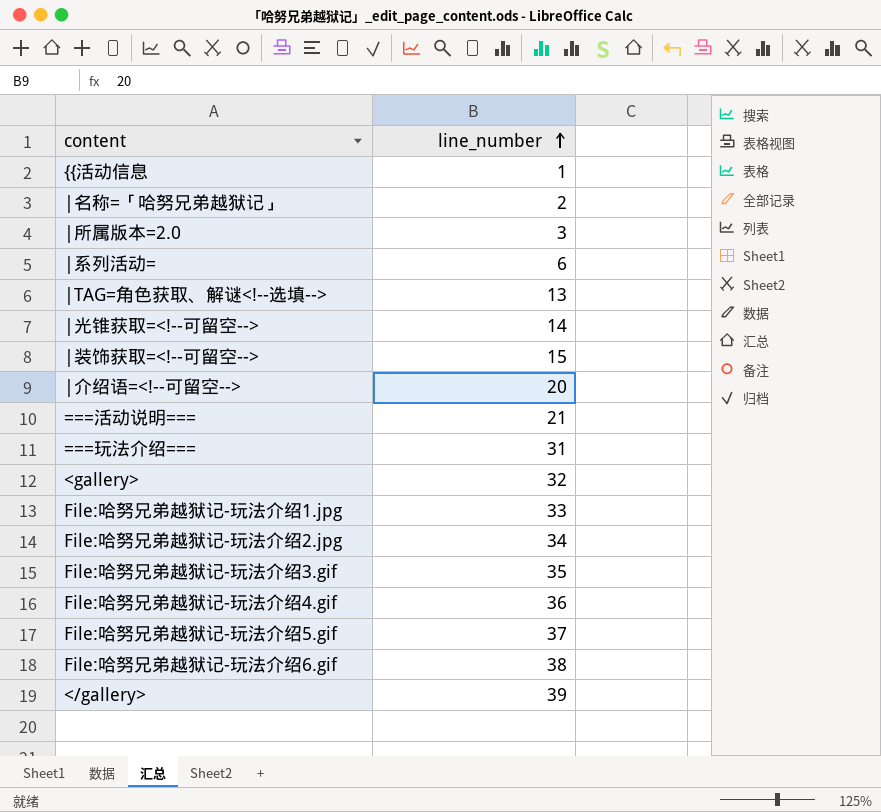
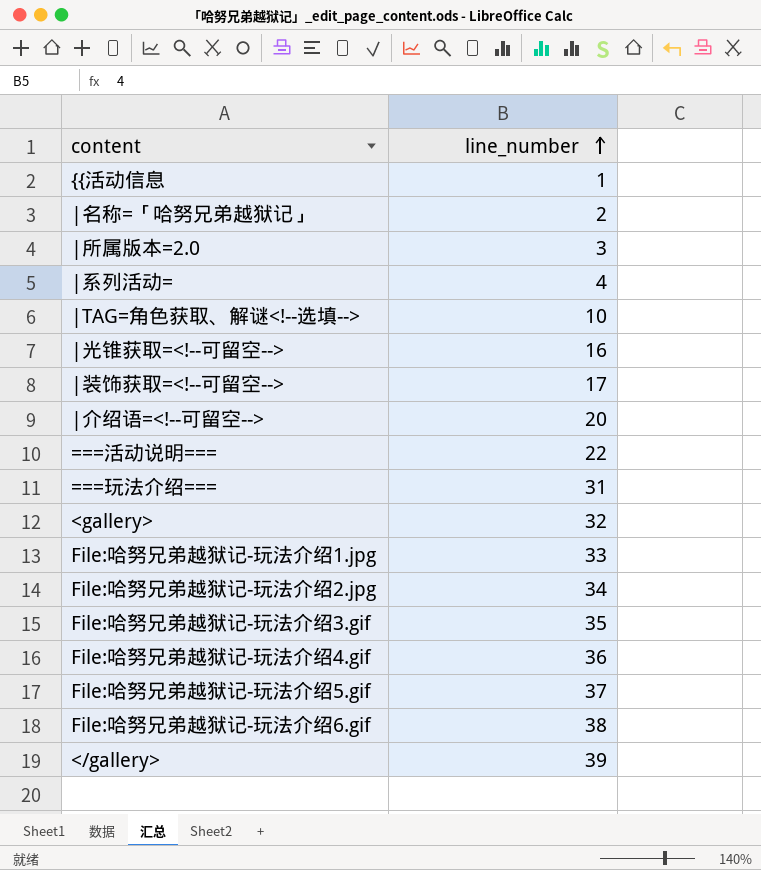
|系列活动= | line_number: 6 -> 4
|TAG=角色获取、解谜<!--选填--> | line_number: 13 -> 10
|光锥获取=<!--可留空--> | line_number: 14 -> 16
|装饰获取=<!--可留空--> | line_number: 15 -> 17
===活动说明=== | line_number: 21 -> 22

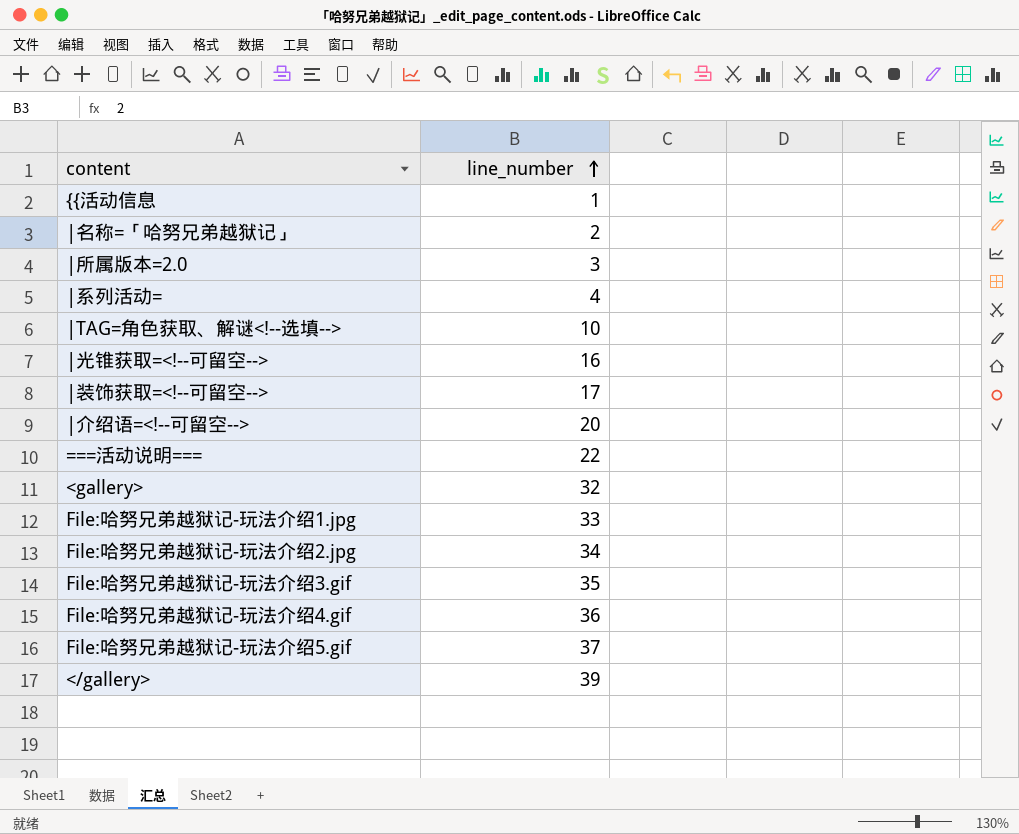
row ===玩法介绍===: 31 -> none
row File:哈努兄弟越狱记-玩法介绍6.gif: 38 -> none

